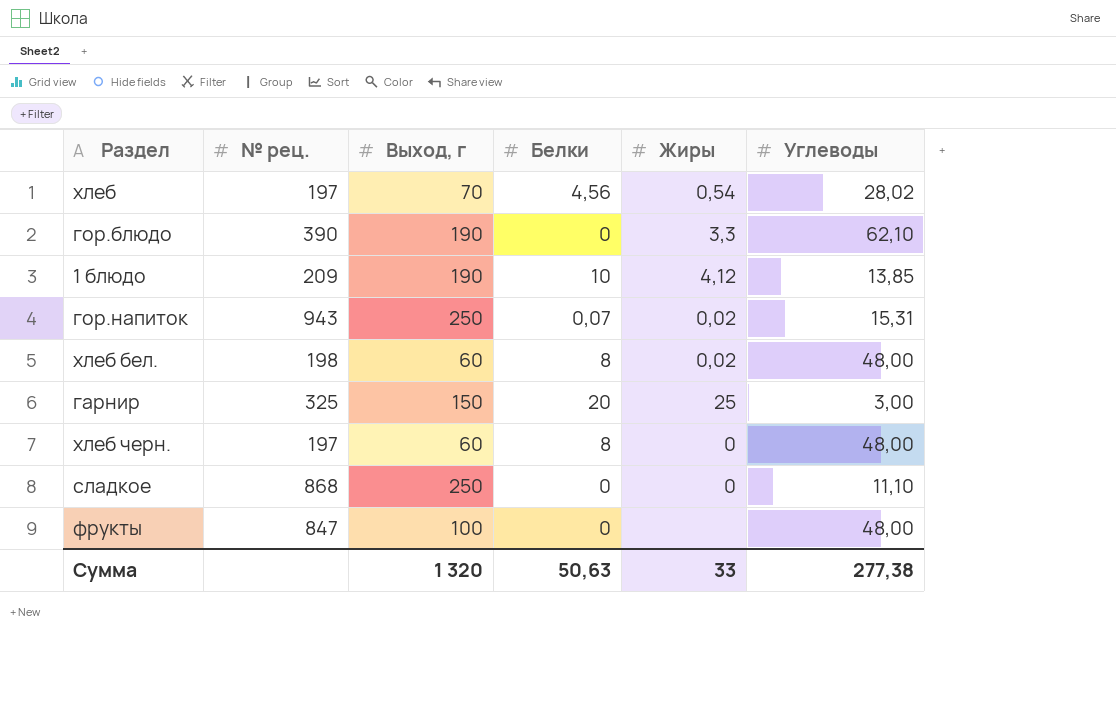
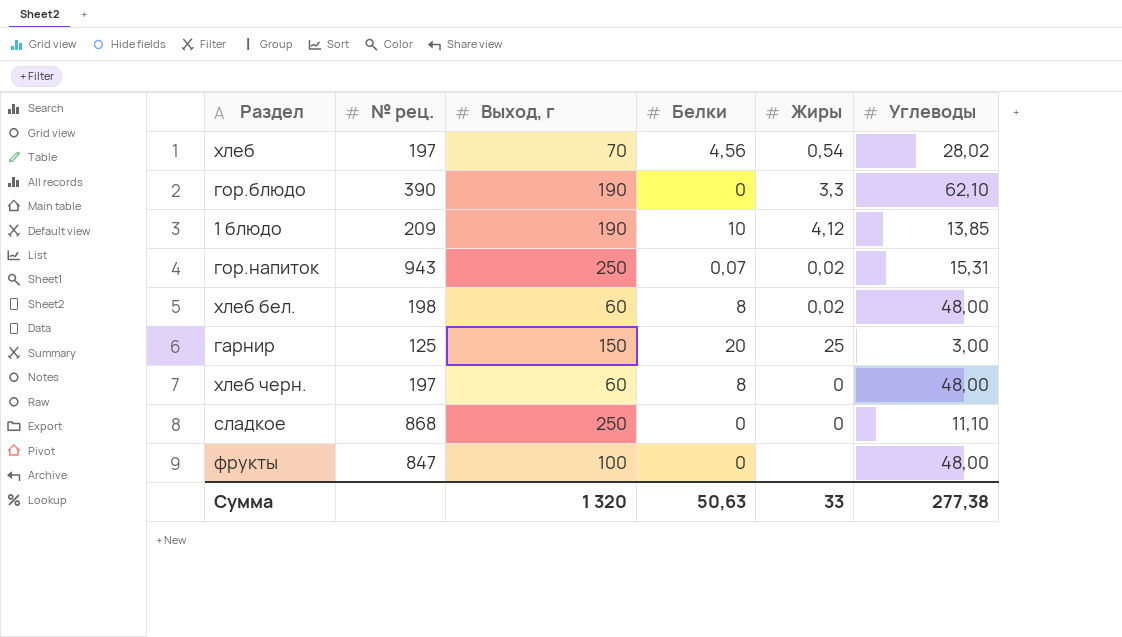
гарнир | № рец.: 325 -> 125

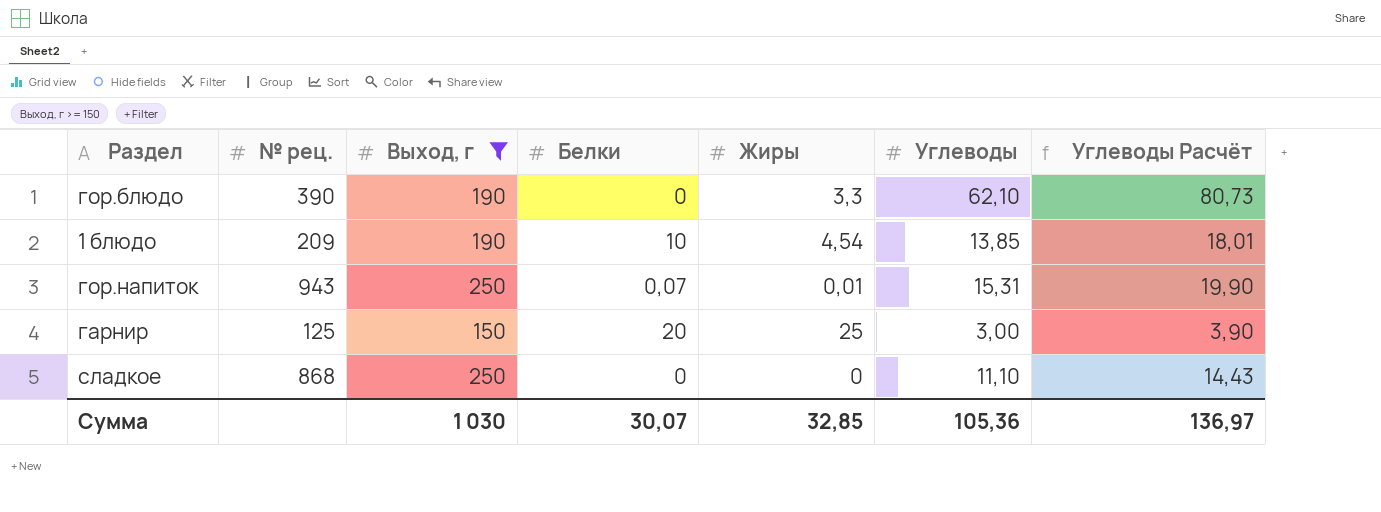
filter: none -> Выход, г >= 150
column Углеводы Расчёт | formula: none -> [Углеводы] * 1,3
1 блюдо | Жиры: 4,12 -> 4,54
гор.напиток | Жиры: 0,02 -> 0,01
Сумма | Выход, г: 1 320 -> 1 030
Сумма | Белки: 50,63 -> 30,07
Сумма | Жиры: 33 -> 32,85
Сумма | Углеводы: 277,38 -> 105,36

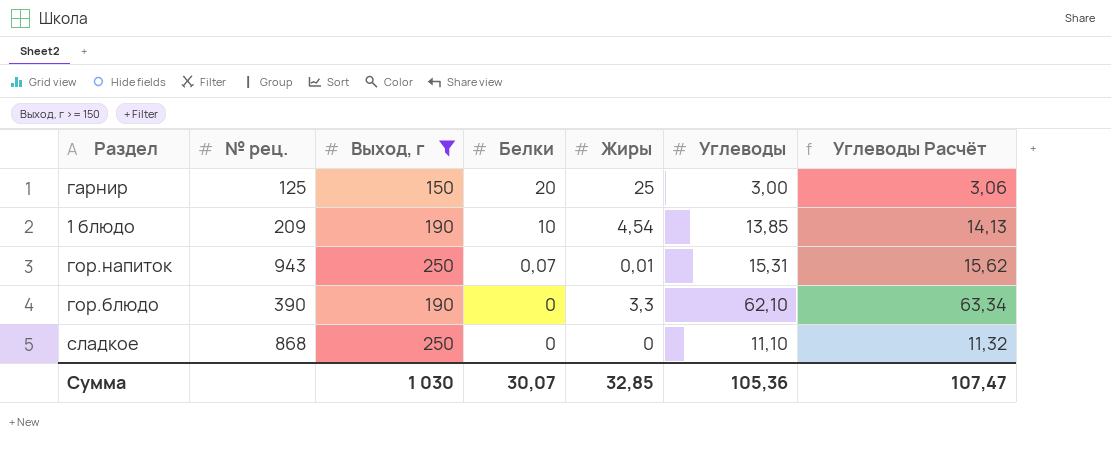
row order: none -> Белки descending
column Углеводы Расчёт | formula: [Углеводы] * 1,3 -> [Углеводы] * 1,02
Сумма | Углеводы Расчёт: 136,97 -> 107,47

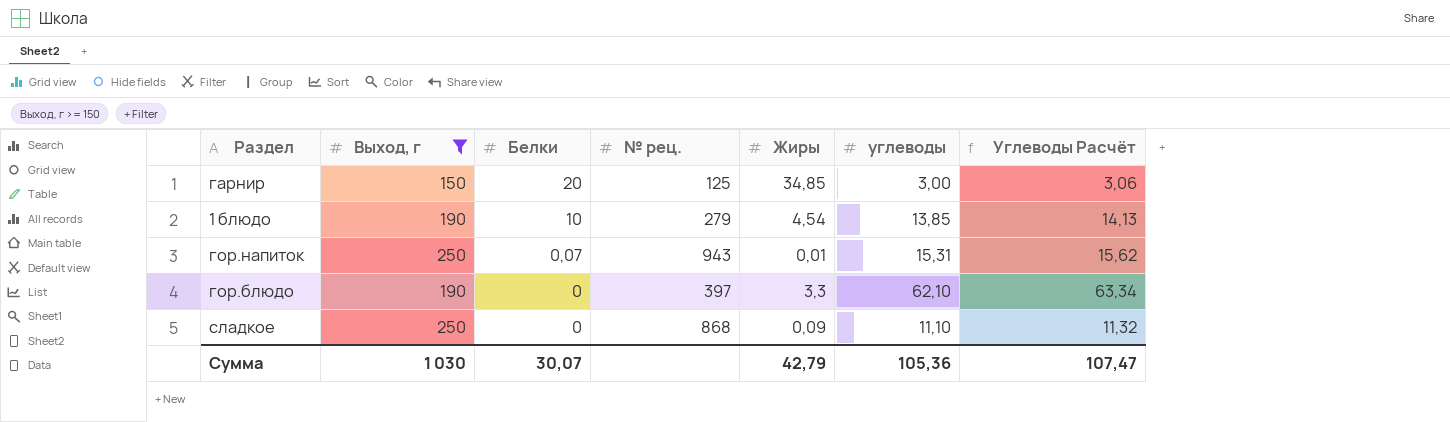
column № рец. | position: 2 -> 4
column name: Углеводы -> углеводы
гарнир | Жиры: 25 -> 34,85
1 блюдо | № рец.: 209 -> 279
гор.блюдо | № рец.: 390 -> 397
сладкое | Жиры: 0 -> 0,09
Сумма | Жиры: 32,85 -> 42,79

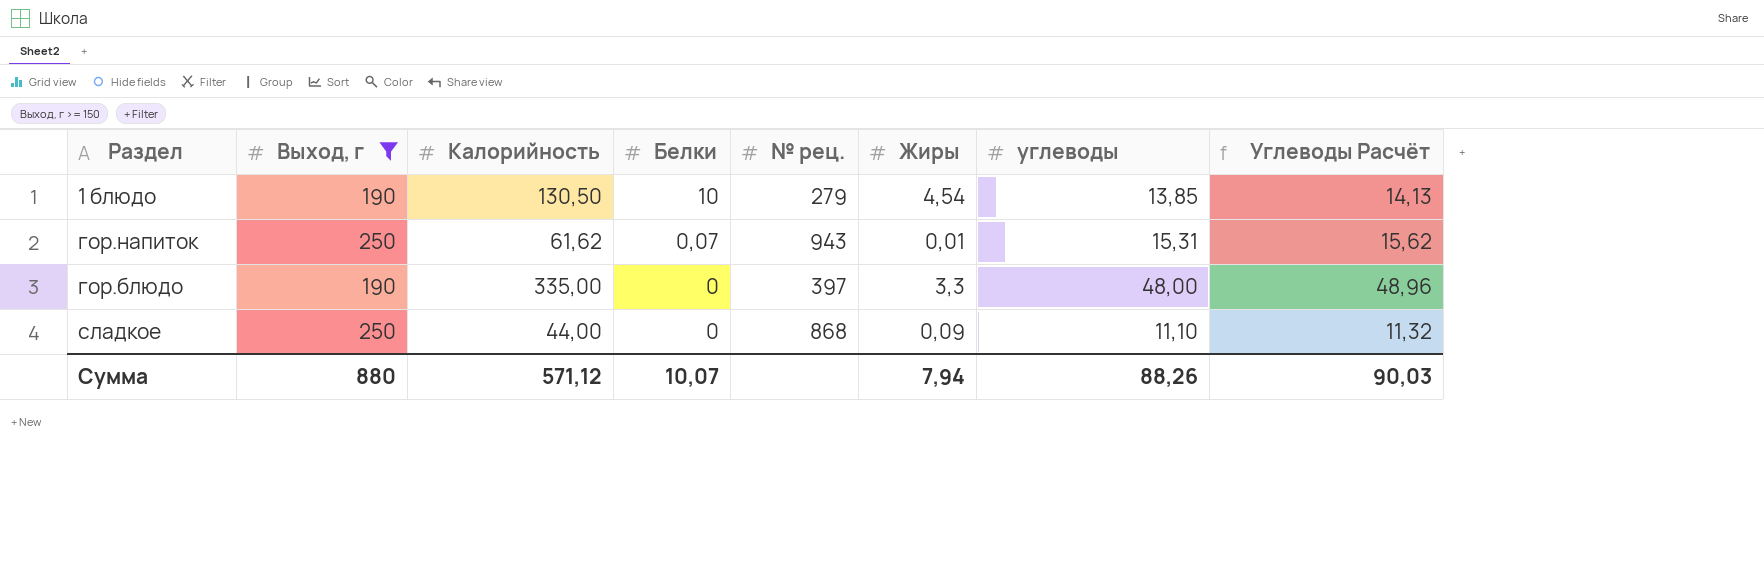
column Калорийность | position: none -> 3
row гарнир: 150 | 20 | 125 | 34,85 | 3,00 | 3,06 -> none
гор.блюдо | углеводы: 62,10 -> 48,00
гор.блюдо | Углеводы Расчёт: 63,34 -> 48,96
Сумма | Выход, г: 1 030 -> 880
Сумма | Белки: 30,07 -> 10,07
Сумма | Жиры: 42,79 -> 7,94
Сумма | углеводы: 105,36 -> 88,26
Сумма | Углеводы Расчёт: 107,47 -> 90,03

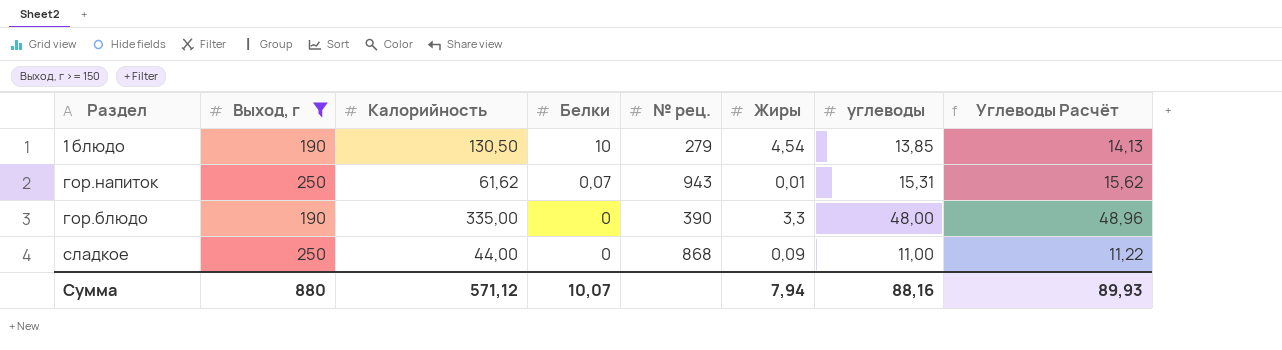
гор.блюдо | № рец.: 397 -> 390
сладкое | углеводы: 11,10 -> 11,00
сладкое | Углеводы Расчёт: 11,32 -> 11,22
Сумма | углеводы: 88,26 -> 88,16
Сумма | Углеводы Расчёт: 90,03 -> 89,93

